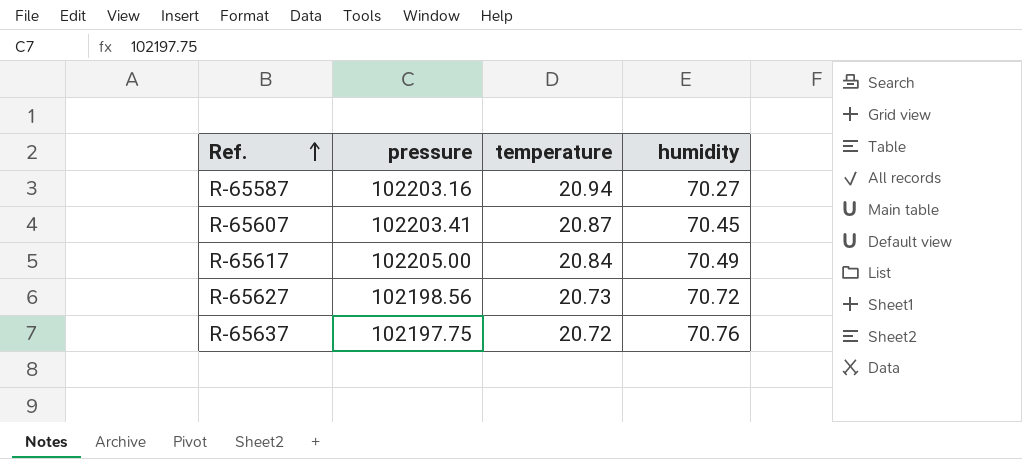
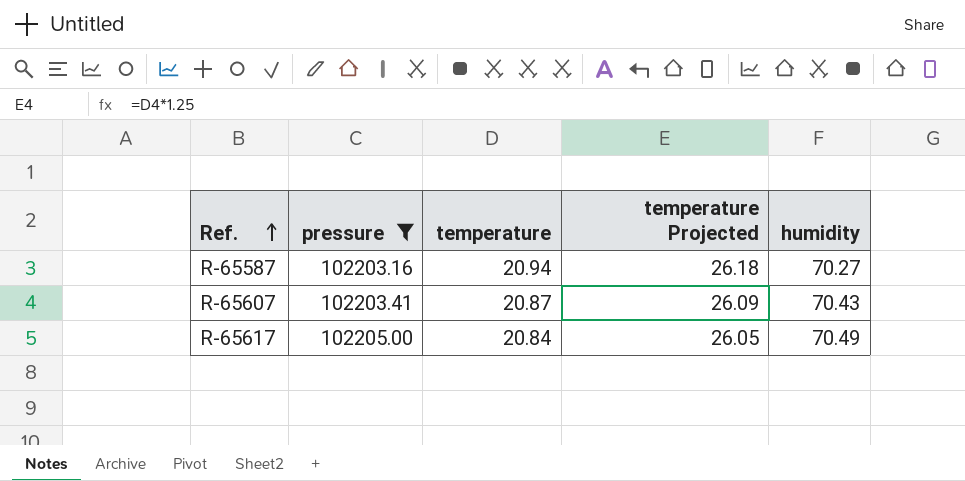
filter: none -> pressure >= 102203.16
column temperature Projected | formula: none -> [temperature] * 1.25
R-65607 | humidity: 70.45 -> 70.43

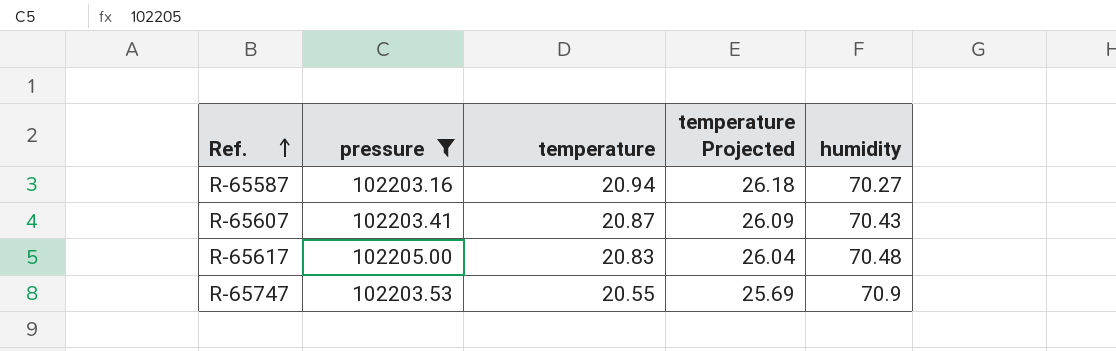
R-65617 | temperature: 20.84 -> 20.83
R-65617 | temperature Projected: 26.05 -> 26.04
R-65617 | humidity: 70.49 -> 70.48
row R-65747: none -> 102203.53 | 20.55 | 25.69 | 70.9

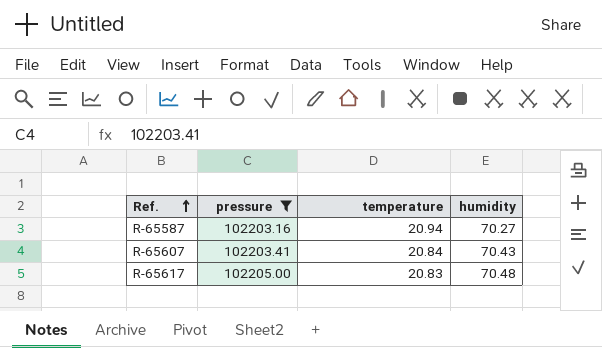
column temperature Projected | formula: [temperature] * 1.25 -> none
row R-65747: 102203.53 | 20.55 | 25.69 | 70.9 -> none
R-65607 | temperature: 20.87 -> 20.84

